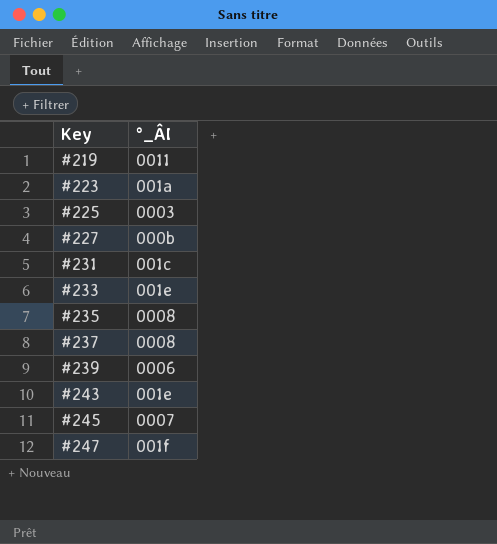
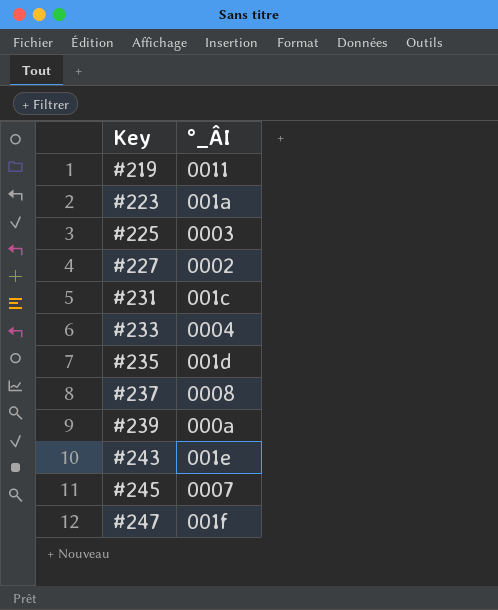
#227 | °_ÂI: 000b -> 0002
#233 | °_ÂI: 001e -> 0004
#235 | °_ÂI: 0008 -> 001d
#239 | °_ÂI: 0006 -> 000a

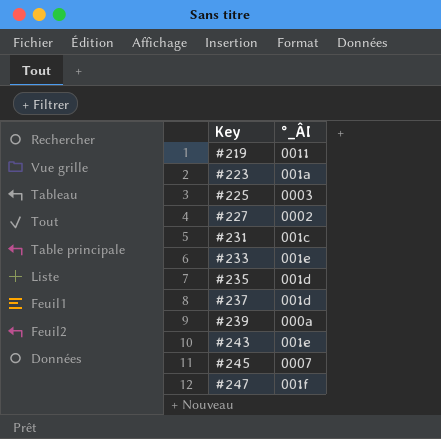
#233 | °_ÂI: 0004 -> 001e
#237 | °_ÂI: 0008 -> 001d

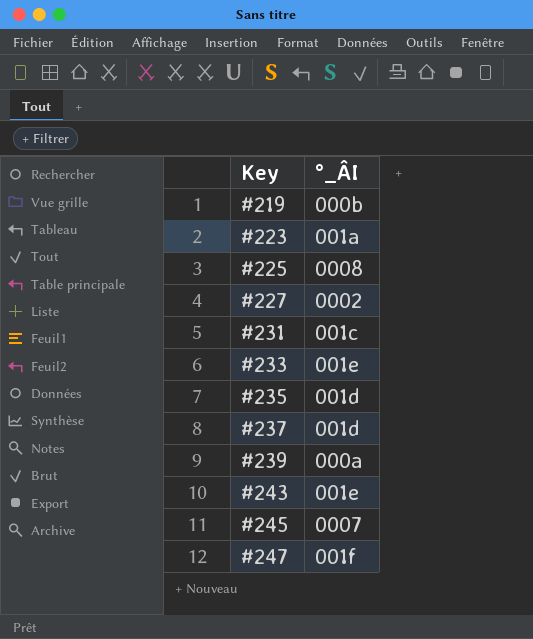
#219 | °_ÂI: 0011 -> 000b
#225 | °_ÂI: 0003 -> 0008

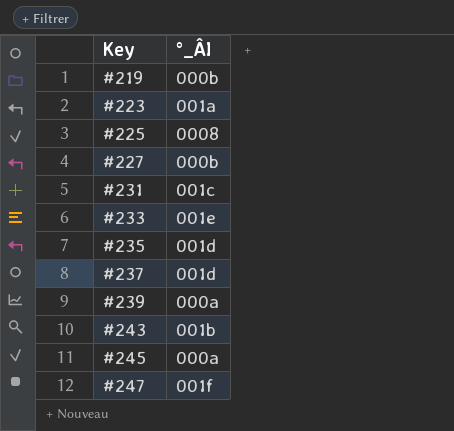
#227 | °_ÂI: 0002 -> 000b
#243 | °_ÂI: 001e -> 001b
#245 | °_ÂI: 0007 -> 000a

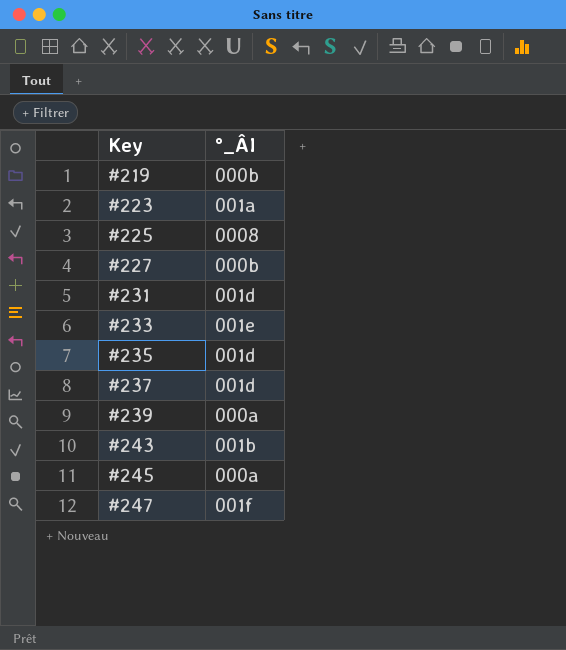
#231 | °_ÂI: 001c -> 001d

